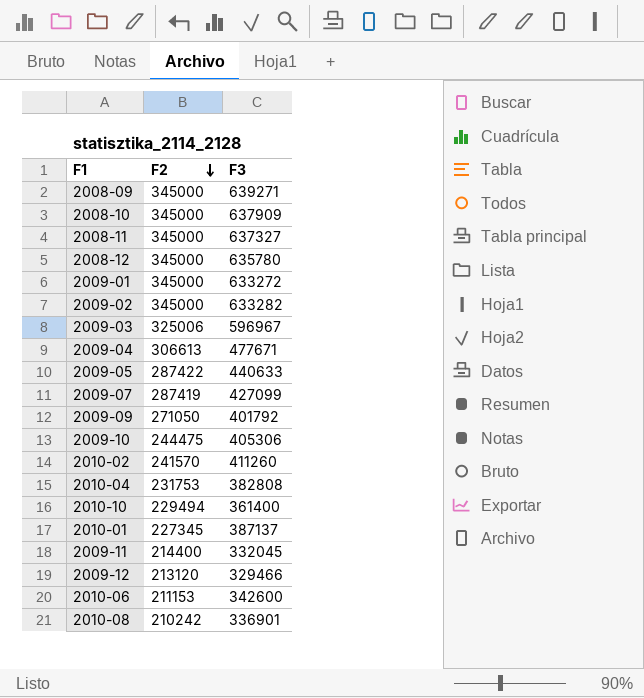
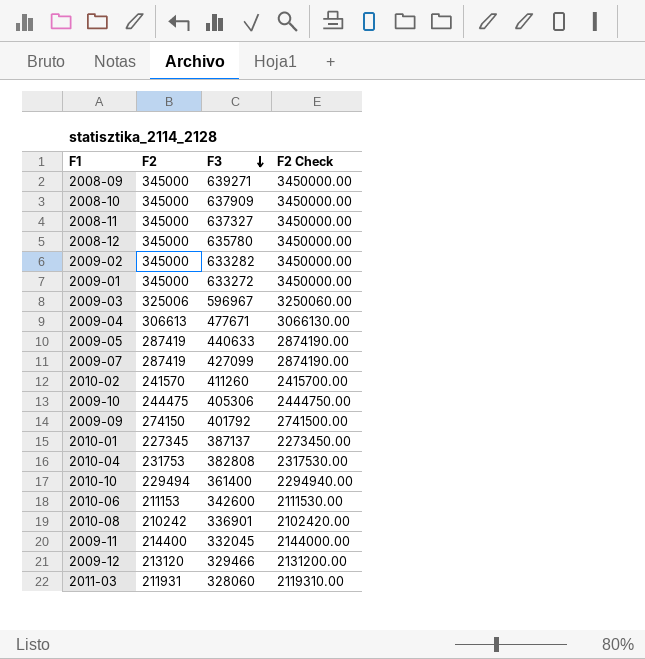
row order: F2 descending -> F3 descending
column F2 Check | formula: none -> [F2] * 10
2009-05 | F2: 287422 -> 287419
2009-09 | F2: 271050 -> 274150
row 2011-03: none -> 211931 | 328060 | 2119310.00

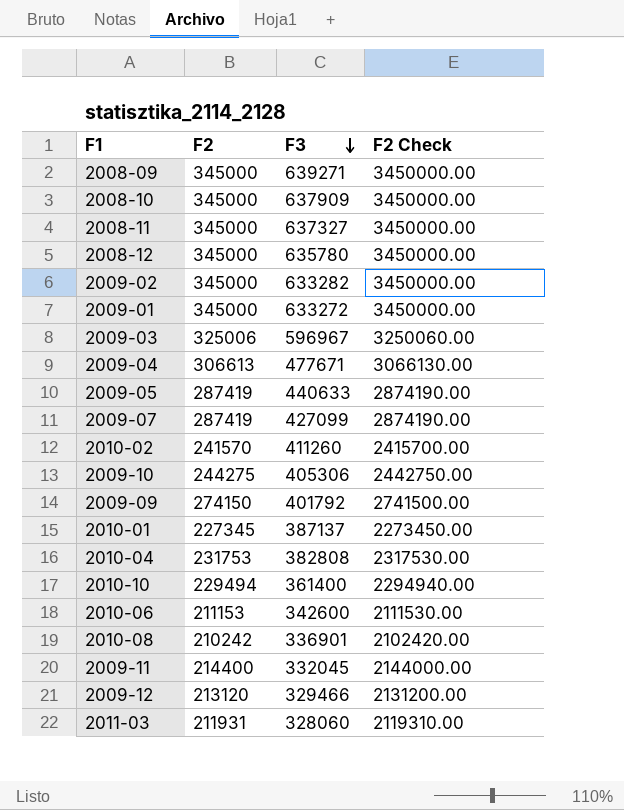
2009-10 | F2: 244475 -> 244275
2009-10 | F2 Check: 2444750.00 -> 2442750.00

